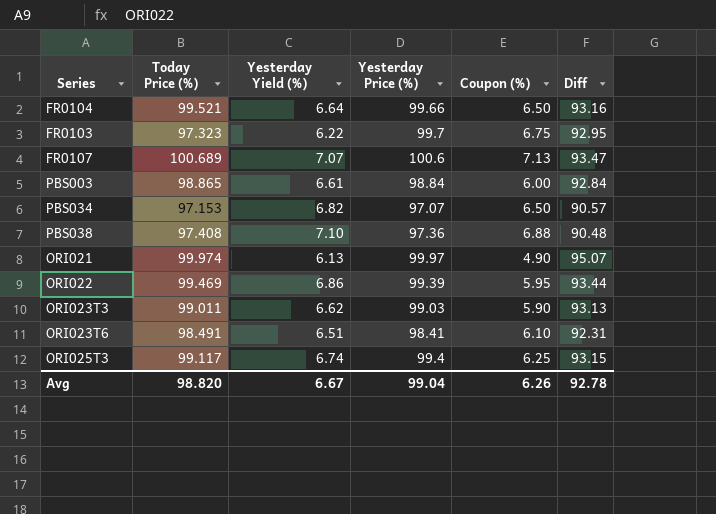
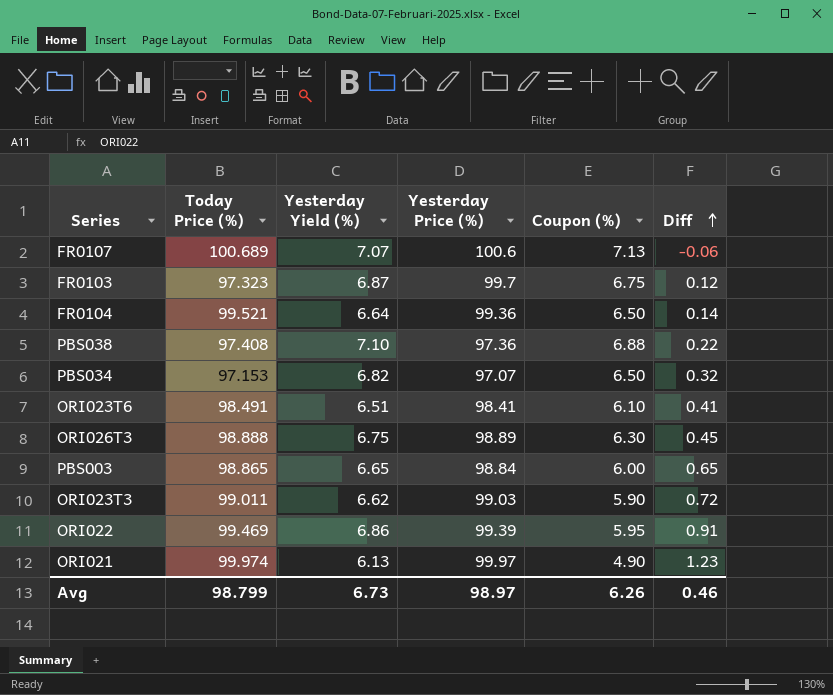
row order: none -> Diff ascending
column Diff | formula: [Yesterday Price (%)] - [Coupon (%)] -> [Yesterday Yield (%)] - [Coupon (%)]
row ORI025T3: 99.117 | 6.74 | 99.4 | 6.25 | 93.15 -> none
FR0103 | Yesterday Yield (%): 6.22 -> 6.87
FR0104 | Yesterday Price (%): 99.66 -> 99.36
row ORI026T3: none -> 98.888 | 6.75 | 98.89 | 6.30 | 0.45
PBS003 | Yesterday Yield (%): 6.61 -> 6.65
Avg | Today Price (%): 98.820 -> 98.799
Avg | Yesterday Yield (%): 6.67 -> 6.73
Avg | Yesterday Price (%): 99.04 -> 98.97
Avg | Diff: 92.78 -> 0.46

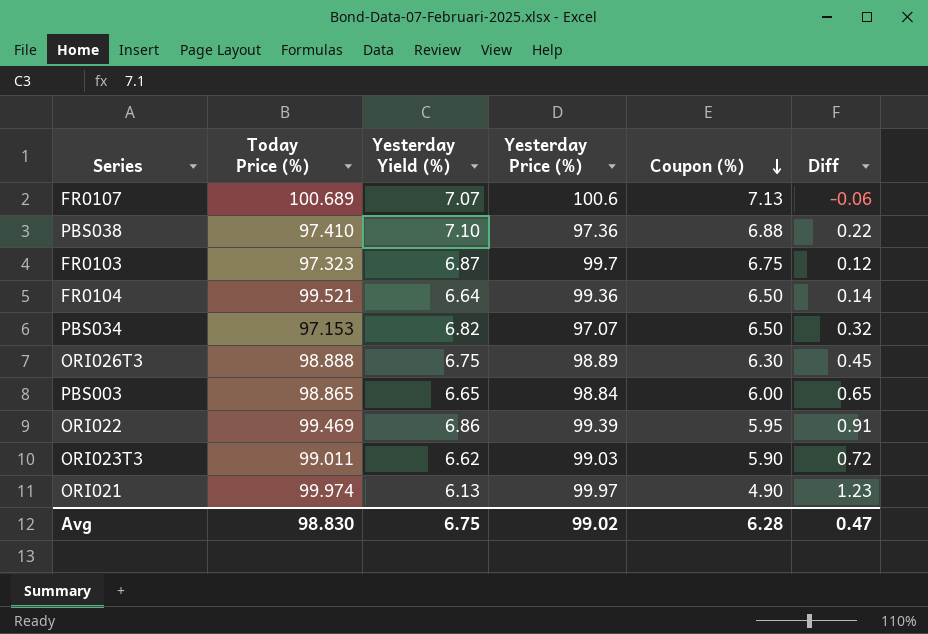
row order: Diff ascending -> Coupon (%) descending
row ORI023T6: 98.491 | 6.51 | 98.41 | 6.10 | 0.41 -> none
PBS038 | Today Price (%): 97.408 -> 97.410
Avg | Today Price (%): 98.799 -> 98.830
Avg | Yesterday Yield (%): 6.73 -> 6.75
Avg | Yesterday Price (%): 98.97 -> 99.02
Avg | Coupon (%): 6.26 -> 6.28
Avg | Diff: 0.46 -> 0.47

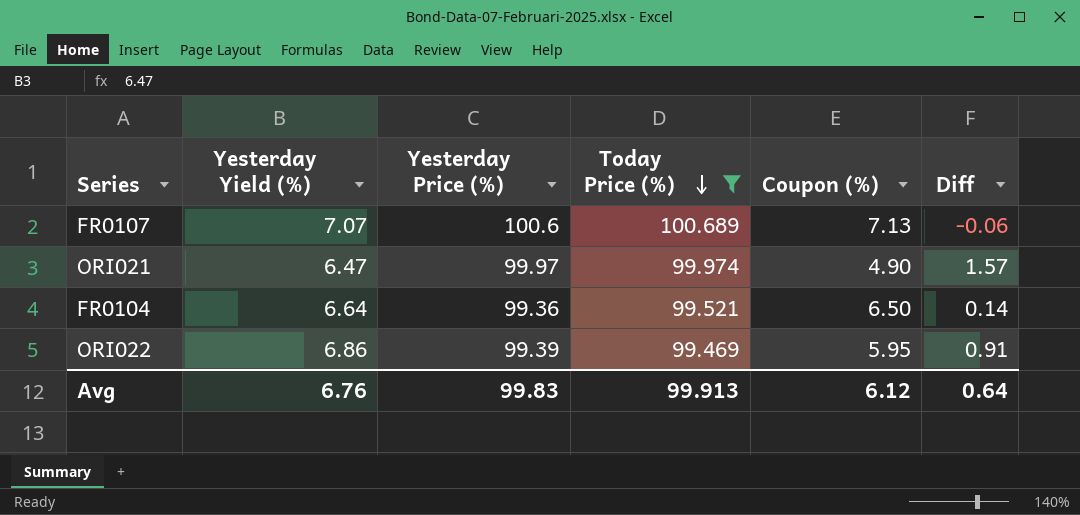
filter: none -> Today Price (%) >= 99.469
row order: Coupon (%) descending -> Today Price (%) descending
column Today Price (%) | position: 2 -> 4
ORI021 | Yesterday Yield (%): 6.13 -> 6.47
ORI021 | Diff: 1.23 -> 1.57
Avg | Yesterday Yield (%): 6.75 -> 6.76
Avg | Yesterday Price (%): 99.02 -> 99.83
Avg | Today Price (%): 98.830 -> 99.913
Avg | Coupon (%): 6.28 -> 6.12
Avg | Diff: 0.47 -> 0.64

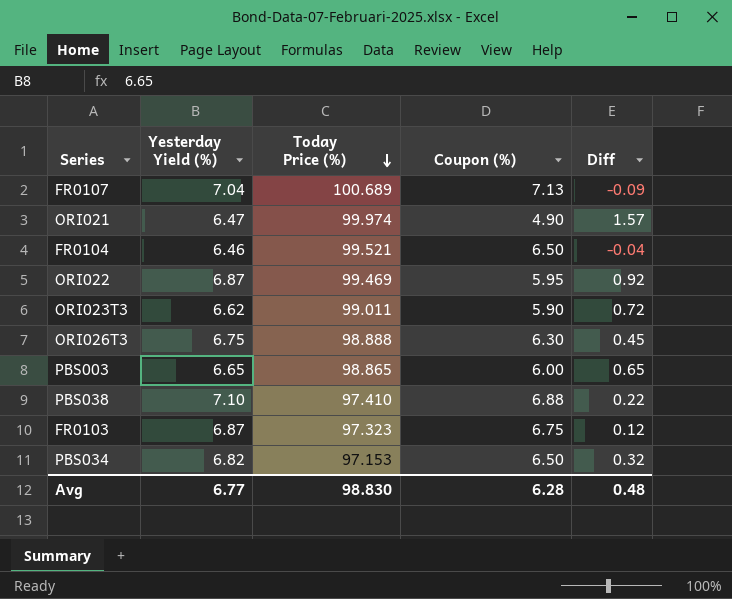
filter: Today Price (%) >= 99.469 -> none
column Yesterday Price (%) | position: 3 -> none
FR0107 | Yesterday Yield (%): 7.07 -> 7.04
FR0107 | Diff: -0.06 -> -0.09
FR0104 | Yesterday Yield (%): 6.64 -> 6.46
FR0104 | Diff: 0.14 -> -0.04
ORI022 | Yesterday Yield (%): 6.86 -> 6.87
ORI022 | Diff: 0.91 -> 0.92
Avg | Yesterday Yield (%): 6.76 -> 6.77
Avg | Today Price (%): 99.913 -> 98.830
Avg | Coupon (%): 6.12 -> 6.28
Avg | Diff: 0.64 -> 0.48

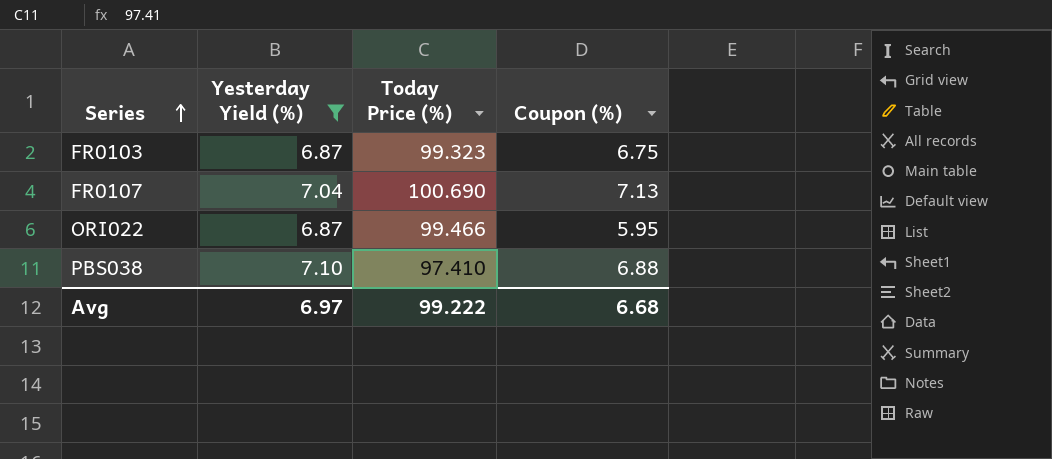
filter: none -> Yesterday Yield (%) >= 6.87
row order: Today Price (%) descending -> Series ascending
column Diff | formula: [Yesterday Yield (%)] - [Coupon (%)] -> none
FR0103 | Today Price (%): 97.323 -> 99.323
FR0107 | Today Price (%): 100.689 -> 100.690
ORI022 | Today Price (%): 99.469 -> 99.466
Avg | Yesterday Yield (%): 6.77 -> 6.97
Avg | Today Price (%): 98.830 -> 99.222
Avg | Coupon (%): 6.28 -> 6.68

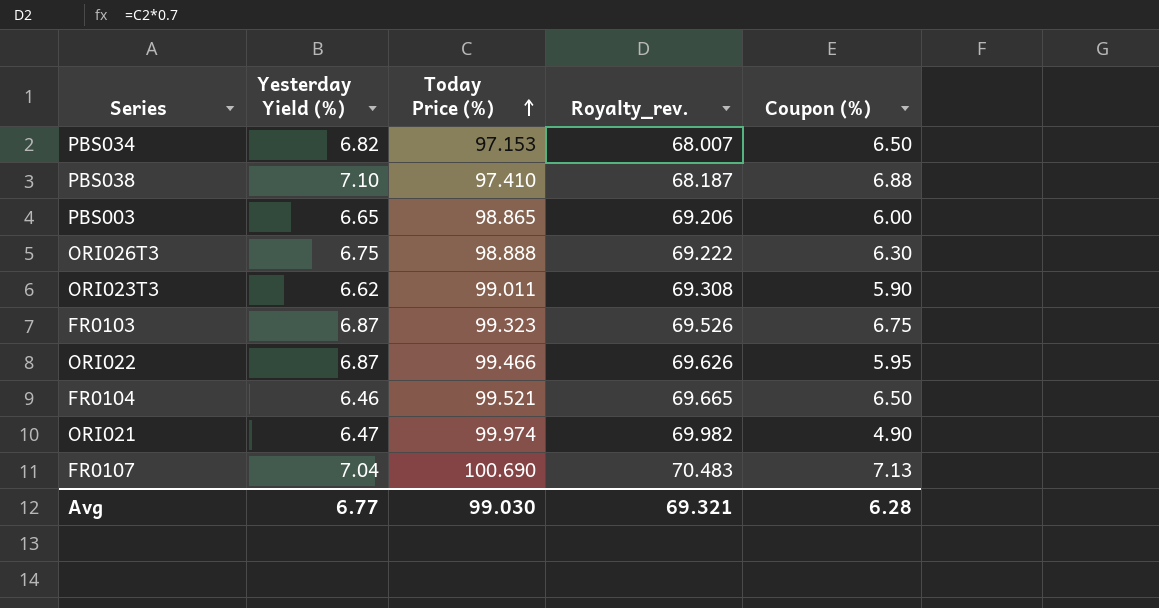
filter: Yesterday Yield (%) >= 6.87 -> none
row order: Series ascending -> Today Price (%) ascending
column Royalty_rev. | formula: none -> [Today Price (%)] * 0.7
Avg | Yesterday Yield (%): 6.97 -> 6.77
Avg | Today Price (%): 99.222 -> 99.030
Avg | Coupon (%): 6.68 -> 6.28

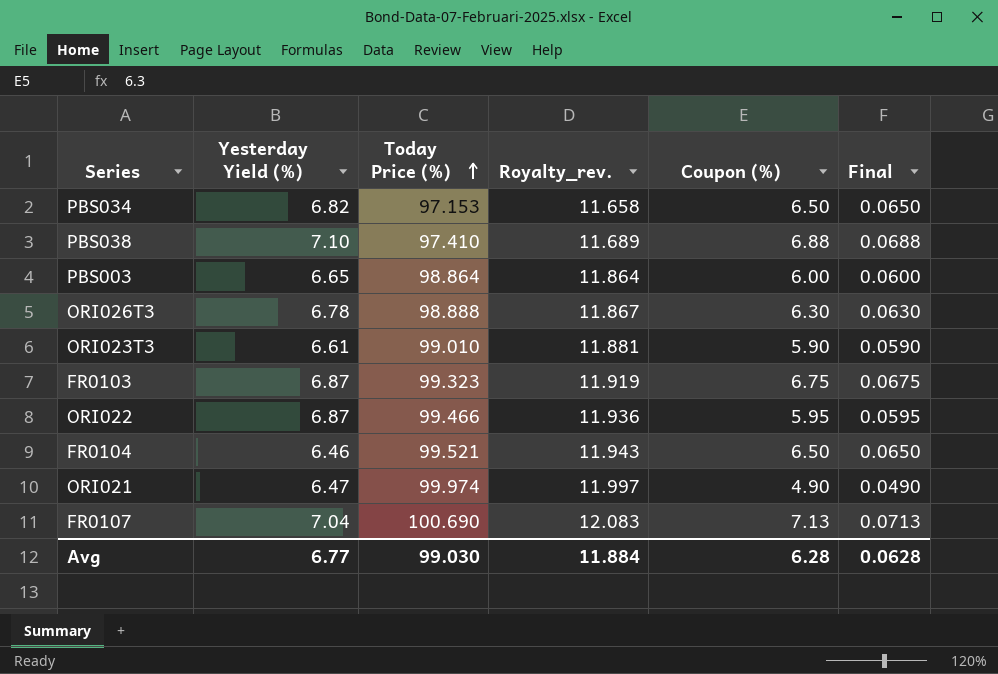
column Royalty_rev. | formula: [Today Price (%)] * 0.7 -> [Today Price (%)] * 0.12
column Final | formula: none -> [Coupon (%)] * 0.01
PBS003 | Today Price (%): 98.865 -> 98.864
ORI026T3 | Yesterday Yield (%): 6.75 -> 6.78
ORI023T3 | Yesterday Yield (%): 6.62 -> 6.61
ORI023T3 | Today Price (%): 99.011 -> 99.010
Avg | Royalty_rev.: 69.321 -> 11.884

